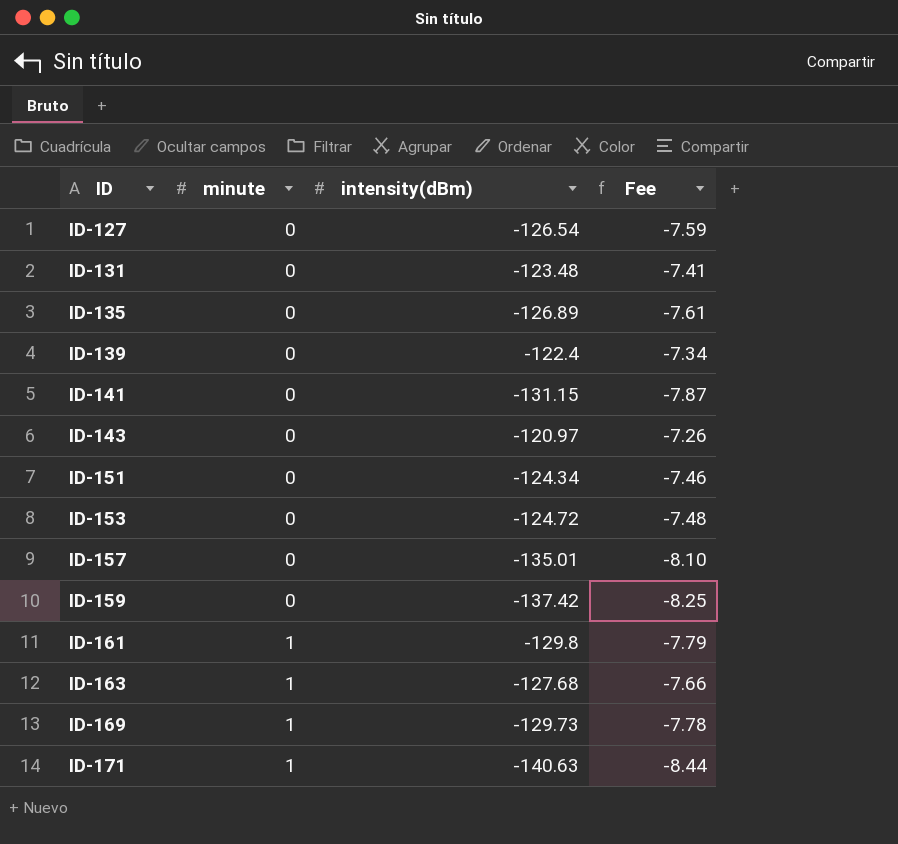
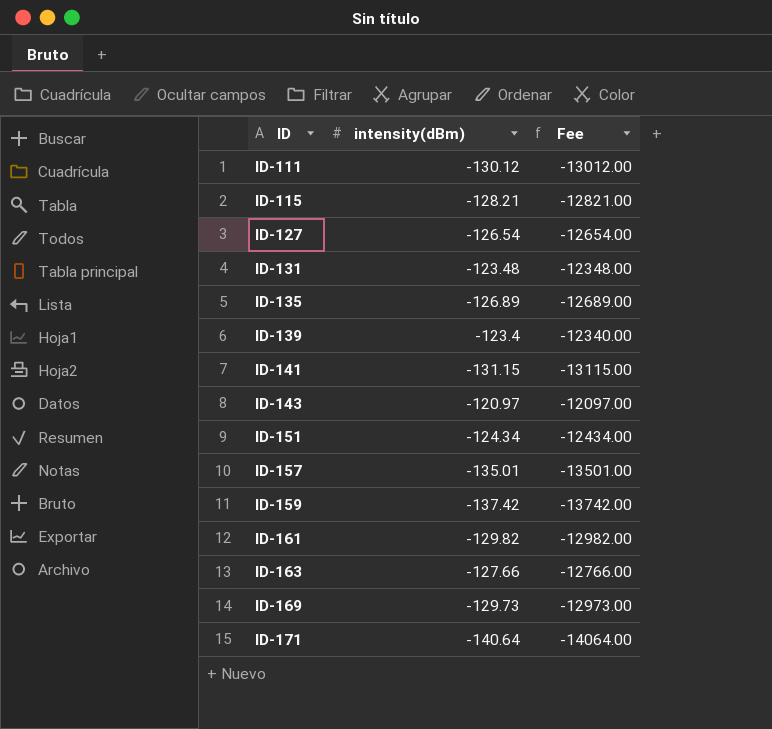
column minute | position: 2 -> none
column Fee | formula: [intensity(dBm)] * 0.06 -> [intensity(dBm)] * 100
row ID-153: 0 | -124.72 | -7.48 -> none
row ID-111: none -> -130.12 | -13012.00
row ID-115: none -> -128.21 | -12821.00
ID-139 | intensity(dBm): -122.4 -> -123.4
ID-161 | intensity(dBm): -129.8 -> -129.82
ID-163 | intensity(dBm): -127.68 -> -127.66
ID-171 | intensity(dBm): -140.63 -> -140.64

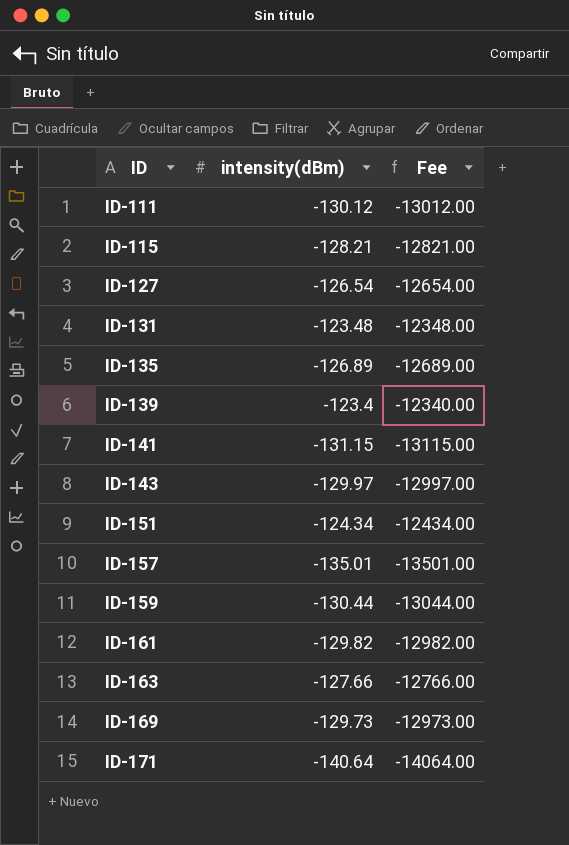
ID-143 | intensity(dBm): -120.97 -> -129.97
ID-143 | Fee: -12097.00 -> -12997.00
ID-159 | intensity(dBm): -137.42 -> -130.44
ID-159 | Fee: -13742.00 -> -13044.00

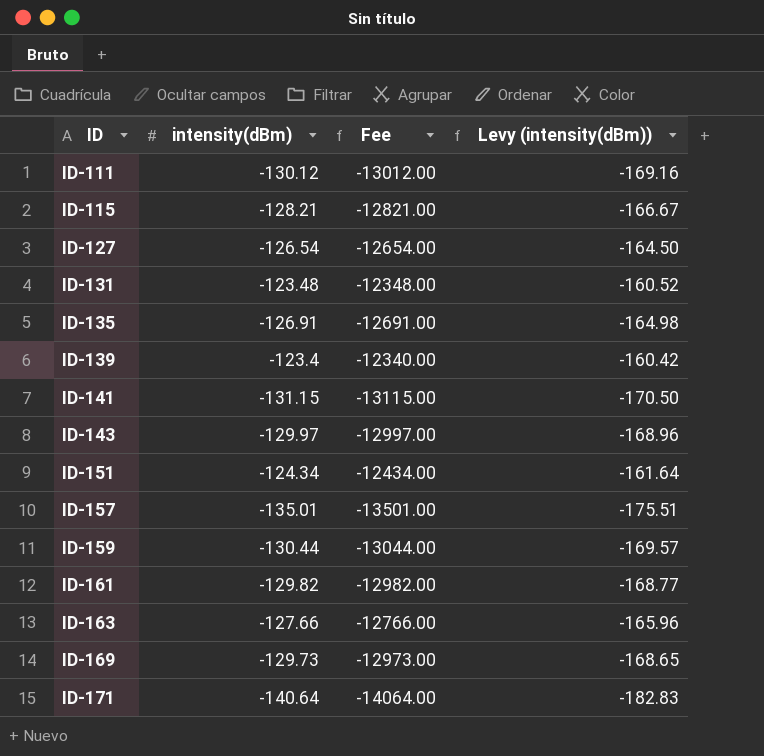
column Levy (intensity(dBm)) | formula: none -> [intensity(dBm)] * 1.3
ID-135 | intensity(dBm): -126.89 -> -126.91
ID-135 | Fee: -12689.00 -> -12691.00

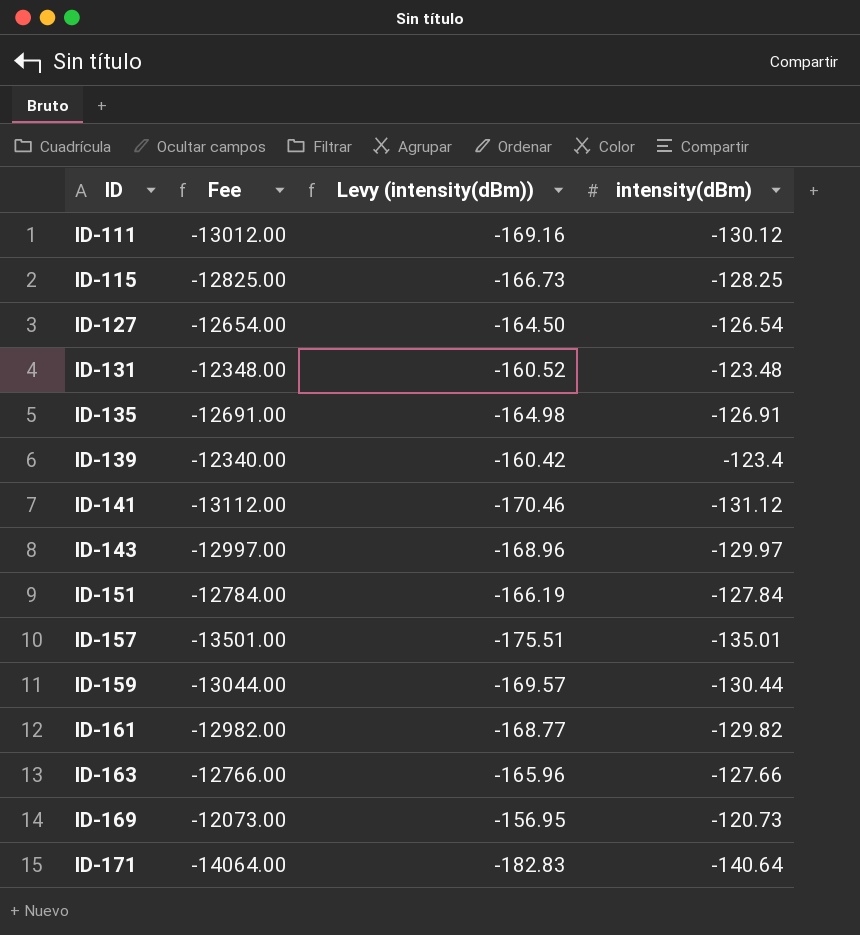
column intensity(dBm) | position: 2 -> 4
ID-115 | Fee: -12821.00 -> -12825.00
ID-115 | Levy (intensity(dBm)): -166.67 -> -166.73
ID-115 | intensity(dBm): -128.21 -> -128.25
ID-141 | Fee: -13115.00 -> -13112.00
ID-141 | Levy (intensity(dBm)): -170.50 -> -170.46
ID-141 | intensity(dBm): -131.15 -> -131.12
ID-151 | Fee: -12434.00 -> -12784.00
ID-151 | Levy (intensity(dBm)): -161.64 -> -166.19
ID-151 | intensity(dBm): -124.34 -> -127.84
ID-169 | Fee: -12973.00 -> -12073.00
ID-169 | Levy (intensity(dBm)): -168.65 -> -156.95
ID-169 | intensity(dBm): -129.73 -> -120.73

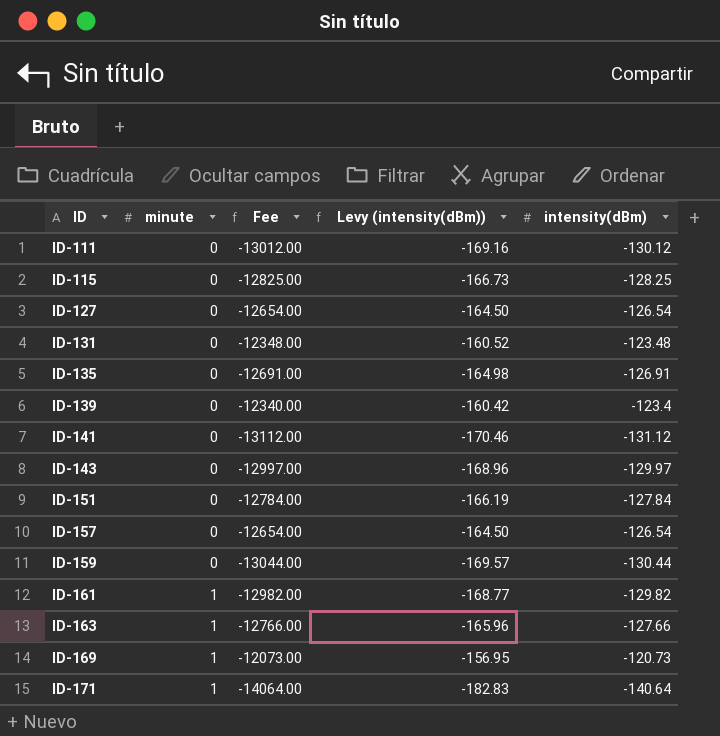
column minute | position: none -> 2
ID-157 | Fee: -13501.00 -> -12654.00
ID-157 | Levy (intensity(dBm)): -175.51 -> -164.50
ID-157 | intensity(dBm): -135.01 -> -126.54

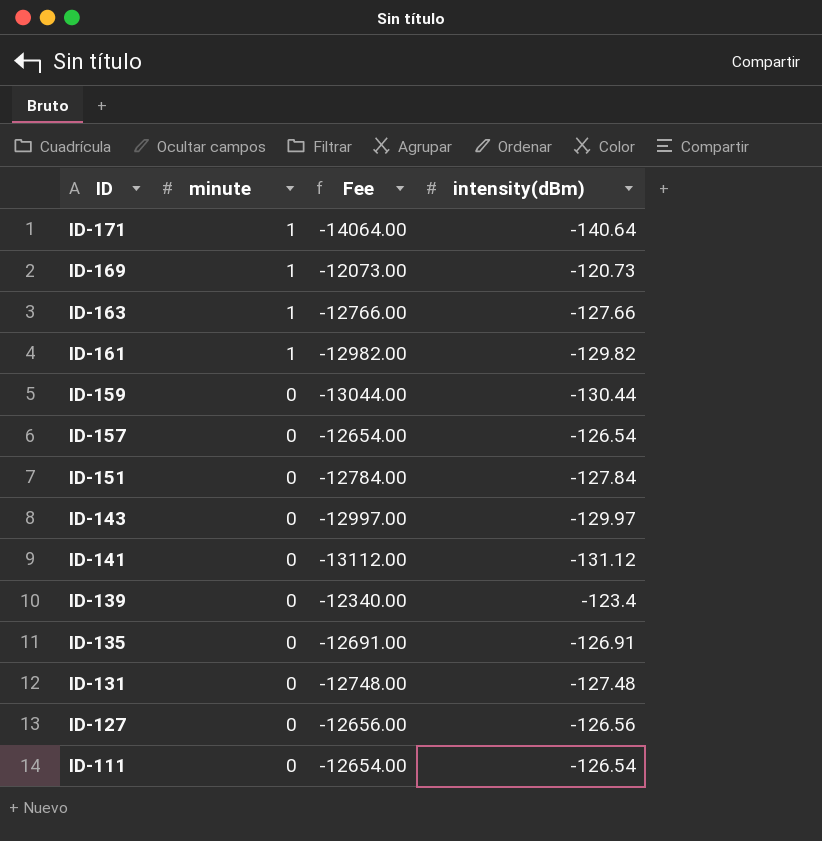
row order: ID ascending -> ID descending
column Levy (intensity(dBm)) | formula: [intensity(dBm)] * 1.3 -> none
row ID-115: 0 | -12825.00 | -166.73 | -128.25 -> none
ID-131 | Fee: -12348.00 -> -12748.00
ID-131 | intensity(dBm): -123.48 -> -127.48
ID-127 | Fee: -12654.00 -> -12656.00
ID-127 | intensity(dBm): -126.54 -> -126.56
ID-111 | Fee: -13012.00 -> -12654.00
ID-111 | intensity(dBm): -130.12 -> -126.54

